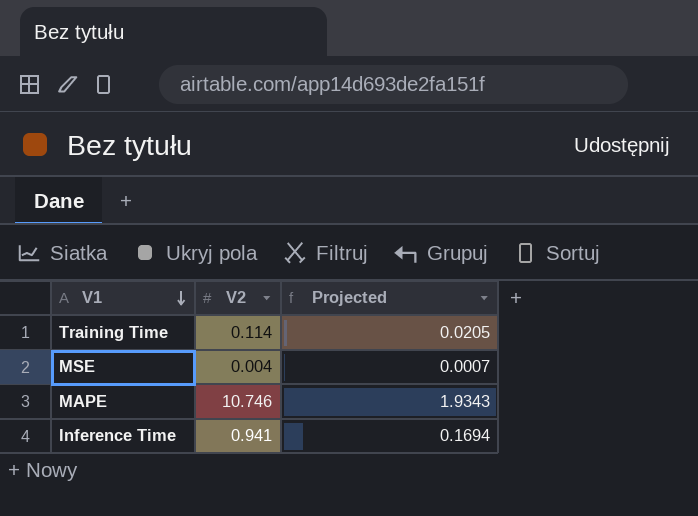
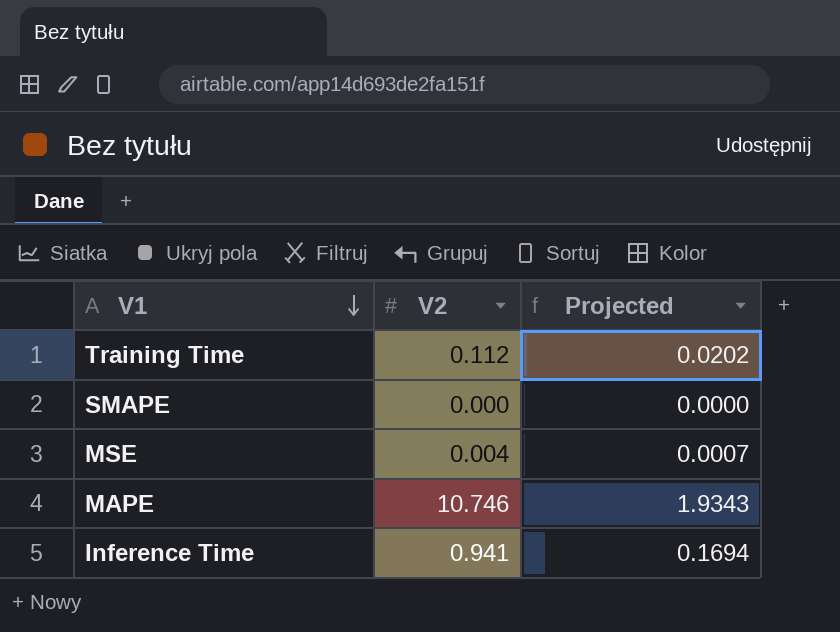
Training Time | V2: 0.114 -> 0.112
Training Time | Projected: 0.0205 -> 0.0202
row SMAPE: none -> 0.000 | 0.0000

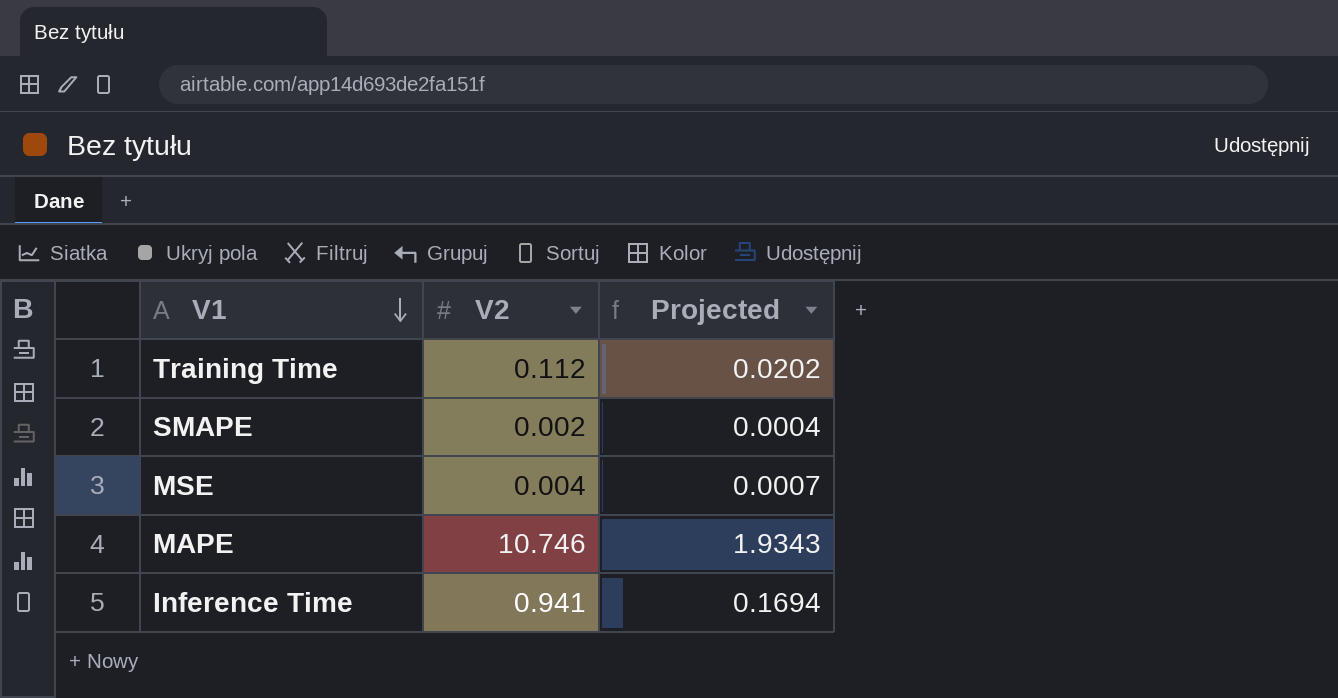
SMAPE | V2: 0.000 -> 0.002
SMAPE | Projected: 0.0000 -> 0.0004

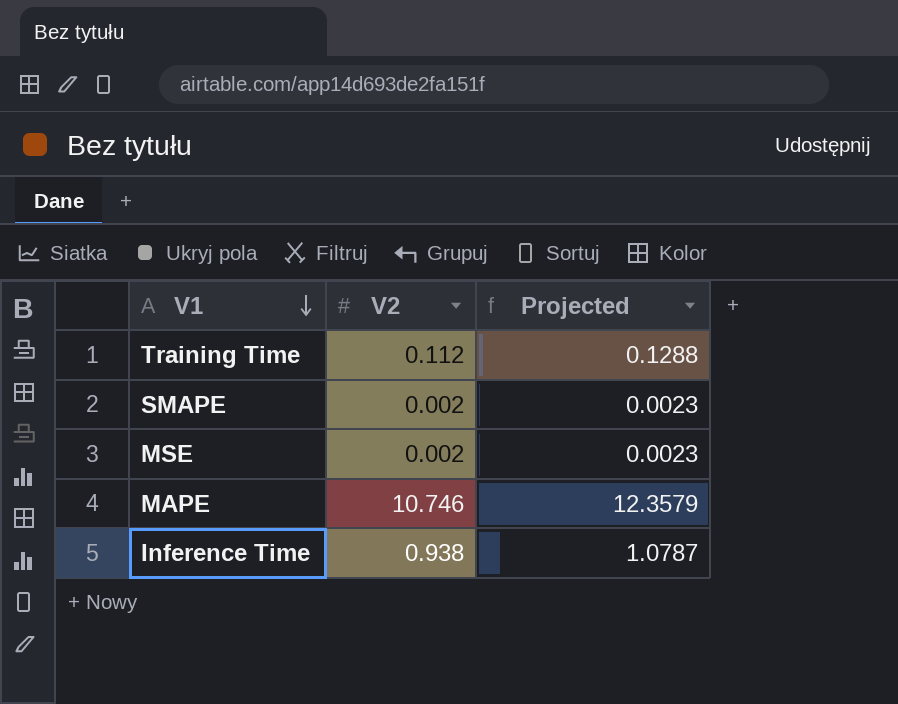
column Projected | formula: [V2] * 0.18 -> [V2] * 1.15
MSE | V2: 0.004 -> 0.002
Inference Time | V2: 0.941 -> 0.938

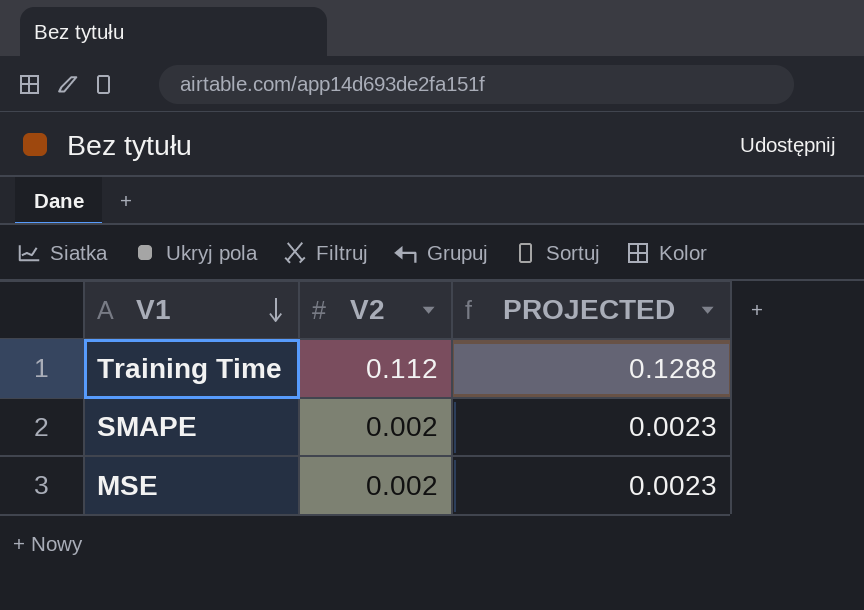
column name: Projected -> PROJECTED
row MAPE: 10.746 | 12.3579 -> none
row Inference Time: 0.938 | 1.0787 -> none

